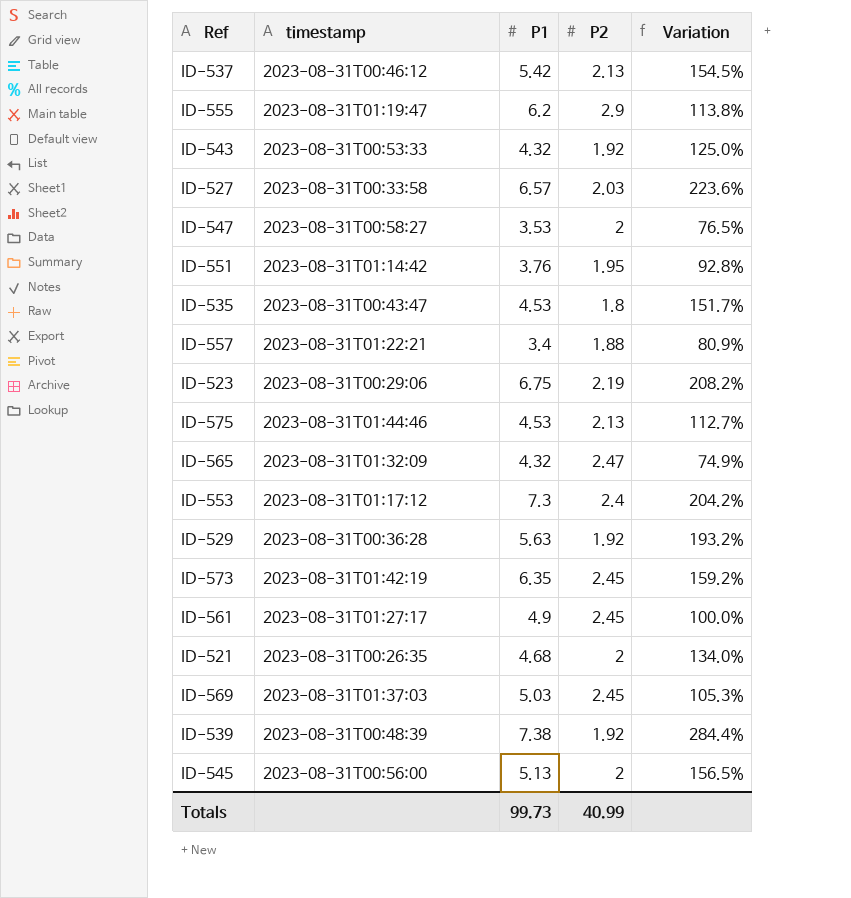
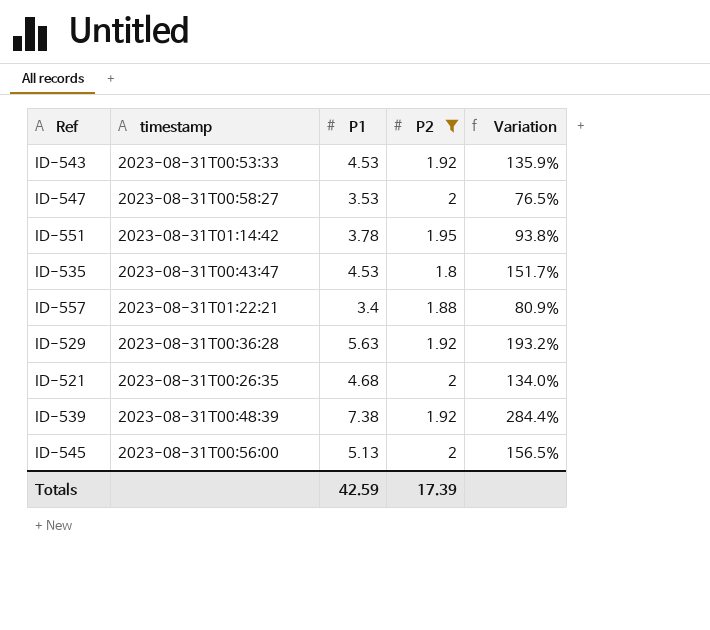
filter: none -> P2 <= 2
ID-543 | P1: 4.32 -> 4.53
ID-543 | Variation: 125.0% -> 135.9%
ID-551 | P1: 3.76 -> 3.78
ID-551 | Variation: 92.8% -> 93.8%
Totals | P1: 99.73 -> 42.59
Totals | P2: 40.99 -> 17.39

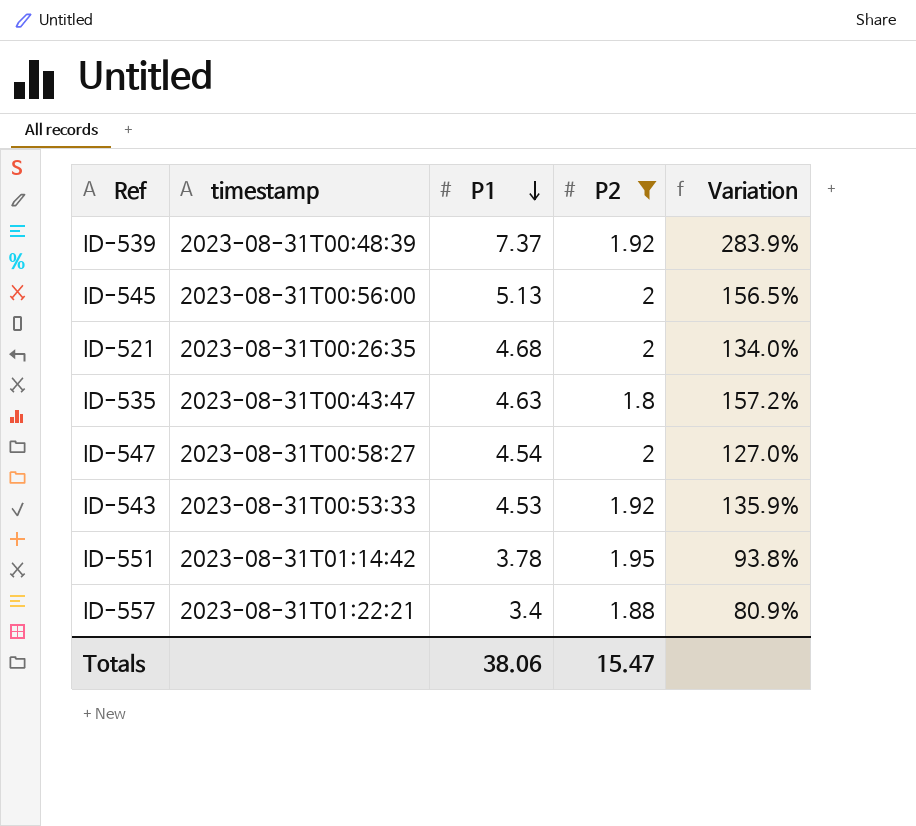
row order: none -> P1 descending
row ID-529: 2023-08-31T00:36:28 | 5.63 | 1.92 | 193.2% -> none
ID-539 | P1: 7.38 -> 7.37
ID-539 | Variation: 284.4% -> 283.9%
ID-535 | P1: 4.53 -> 4.63
ID-535 | Variation: 151.7% -> 157.2%
ID-547 | P1: 3.53 -> 4.54
ID-547 | Variation: 76.5% -> 127.0%
Totals | P1: 42.59 -> 38.06
Totals | P2: 17.39 -> 15.47

